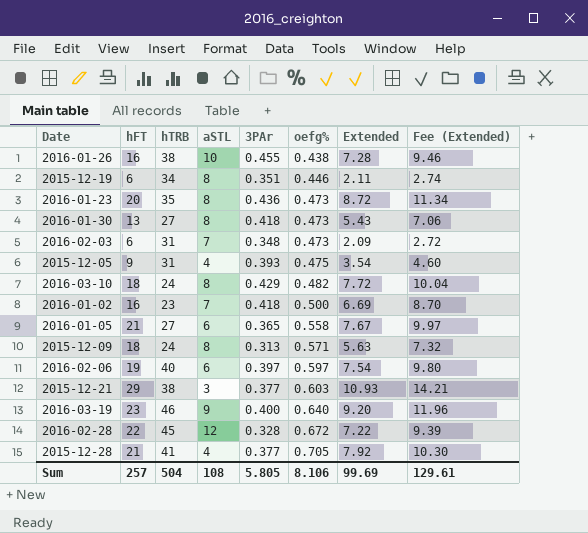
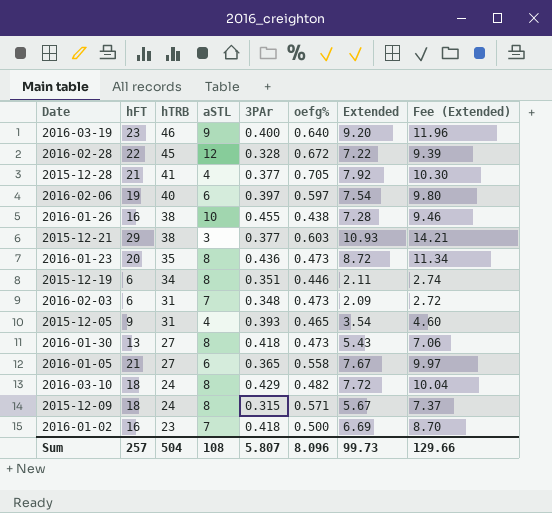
row order: oefg% ascending -> hTRB descending
2015-12-05 | oefg%: 0.475 -> 0.465
2015-12-09 | 3PAr: 0.313 -> 0.315
2015-12-09 | Extended: 5.63 -> 5.67
2015-12-09 | Fee (Extended): 7.32 -> 7.37
Sum | 3PAr: 5.805 -> 5.807
Sum | oefg%: 8.106 -> 8.096
Sum | Extended: 99.69 -> 99.73
Sum | Fee (Extended): 129.61 -> 129.66

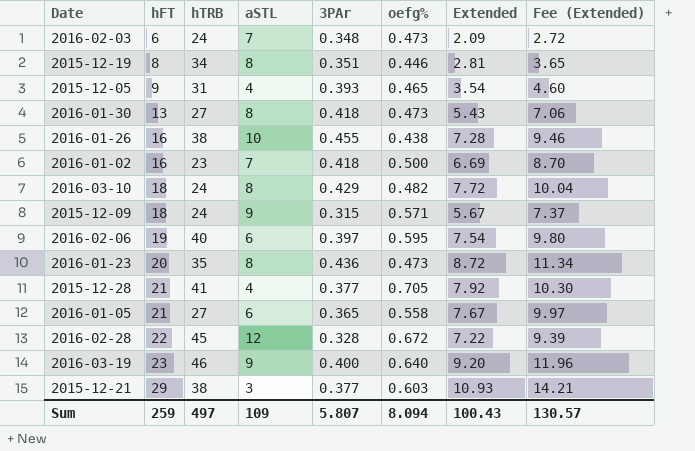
row order: hTRB descending -> hFT ascending
2016-02-03 | hTRB: 31 -> 24
2015-12-19 | hFT: 6 -> 8
2015-12-19 | Extended: 2.11 -> 2.81
2015-12-19 | Fee (Extended): 2.74 -> 3.65
2015-12-09 | aSTL: 8 -> 9
2016-02-06 | oefg%: 0.597 -> 0.595
Sum | hFT: 257 -> 259
Sum | hTRB: 504 -> 497
Sum | aSTL: 108 -> 109
Sum | oefg%: 8.096 -> 8.094
Sum | Extended: 99.73 -> 100.43
Sum | Fee (Extended): 129.66 -> 130.57

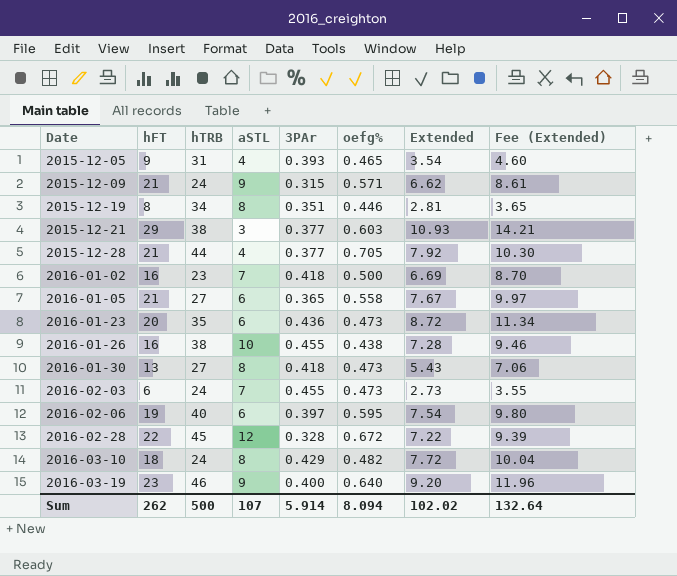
row order: hFT ascending -> Date ascending
2015-12-09 | hFT: 18 -> 21
2015-12-09 | Extended: 5.67 -> 6.62
2015-12-09 | Fee (Extended): 7.37 -> 8.61
2015-12-28 | hTRB: 41 -> 44
2016-01-23 | aSTL: 8 -> 6
2016-02-03 | 3PAr: 0.348 -> 0.455
2016-02-03 | Extended: 2.09 -> 2.73
2016-02-03 | Fee (Extended): 2.72 -> 3.55
Sum | hFT: 259 -> 262
Sum | hTRB: 497 -> 500
Sum | aSTL: 109 -> 107
Sum | 3PAr: 5.807 -> 5.914
Sum | Extended: 100.43 -> 102.02
Sum | Fee (Extended): 130.57 -> 132.64

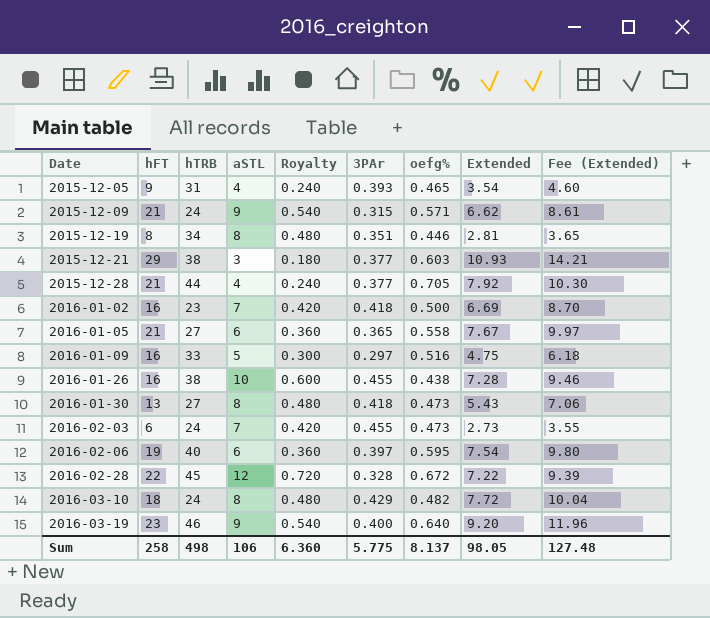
column Royalty | formula: none -> [aSTL] * 0.06
row 2016-01-23: 20 | 35 | 6 | 0.436 | 0.473 | 8.72 | 11.34 -> none
row 2016-01-09: none -> 16 | 33 | 5 | 0.300 | 0.297 | 0.516 | 4.75 | 6.18
Sum | hFT: 262 -> 258
Sum | hTRB: 500 -> 498
Sum | aSTL: 107 -> 106
Sum | 3PAr: 5.914 -> 5.775
Sum | oefg%: 8.094 -> 8.137
Sum | Extended: 102.02 -> 98.05
Sum | Fee (Extended): 132.64 -> 127.48

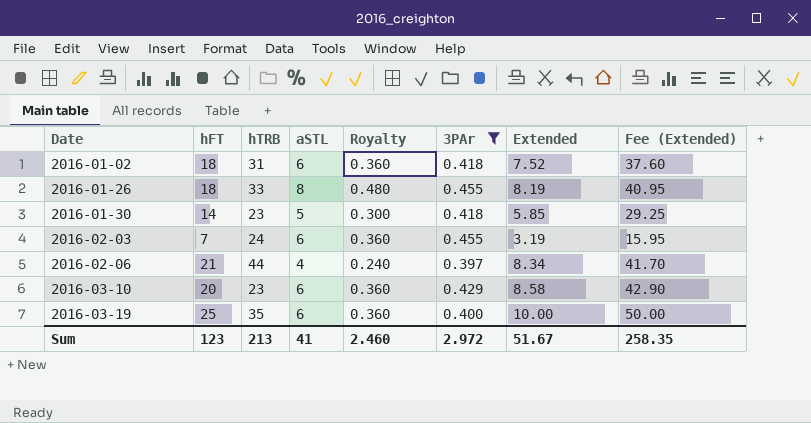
filter: none -> 3PAr >= 0.397
column oefg% | position: 7 -> none
column Fee (Extended) | formula: [Extended] * 1.3 -> [Extended] * 5
2016-01-02 | hFT: 16 -> 18
2016-01-02 | hTRB: 23 -> 31
2016-01-02 | aSTL: 7 -> 6
2016-01-02 | Royalty: 0.420 -> 0.360
2016-01-02 | Extended: 6.69 -> 7.52
2016-01-26 | hFT: 16 -> 18
2016-01-26 | hTRB: 38 -> 33
2016-01-26 | aSTL: 10 -> 8
2016-01-26 | Royalty: 0.600 -> 0.480
2016-01-26 | Extended: 7.28 -> 8.19
2016-01-30 | hFT: 13 -> 14
2016-01-30 | hTRB: 27 -> 23
2016-01-30 | aSTL: 8 -> 5
2016-01-30 | Royalty: 0.480 -> 0.300
2016-01-30 | Extended: 5.43 -> 5.85
2016-02-03 | hFT: 6 -> 7
2016-02-03 | aSTL: 7 -> 6
2016-02-03 | Royalty: 0.420 -> 0.360
2016-02-03 | Extended: 2.73 -> 3.19
2016-02-06 | hFT: 19 -> 21
2016-02-06 | hTRB: 40 -> 44
2016-02-06 | aSTL: 6 -> 4
2016-02-06 | Royalty: 0.360 -> 0.240
2016-02-06 | Extended: 7.54 -> 8.34
2016-03-10 | hFT: 18 -> 20
2016-03-10 | hTRB: 24 -> 23
2016-03-10 | aSTL: 8 -> 6
2016-03-10 | Royalty: 0.480 -> 0.360
2016-03-10 | Extended: 7.72 -> 8.58
2016-03-19 | hFT: 23 -> 25
2016-03-19 | hTRB: 46 -> 35
2016-03-19 | aSTL: 9 -> 6
2016-03-19 | Royalty: 0.540 -> 0.360
2016-03-19 | Extended: 9.20 -> 10.00
Sum | hFT: 258 -> 123
Sum | hTRB: 498 -> 213
Sum | aSTL: 106 -> 41
Sum | Royalty: 6.360 -> 2.460
Sum | 3PAr: 5.775 -> 2.972
Sum | Extended: 98.05 -> 51.67
Sum | Fee (Extended): 127.48 -> 258.35

